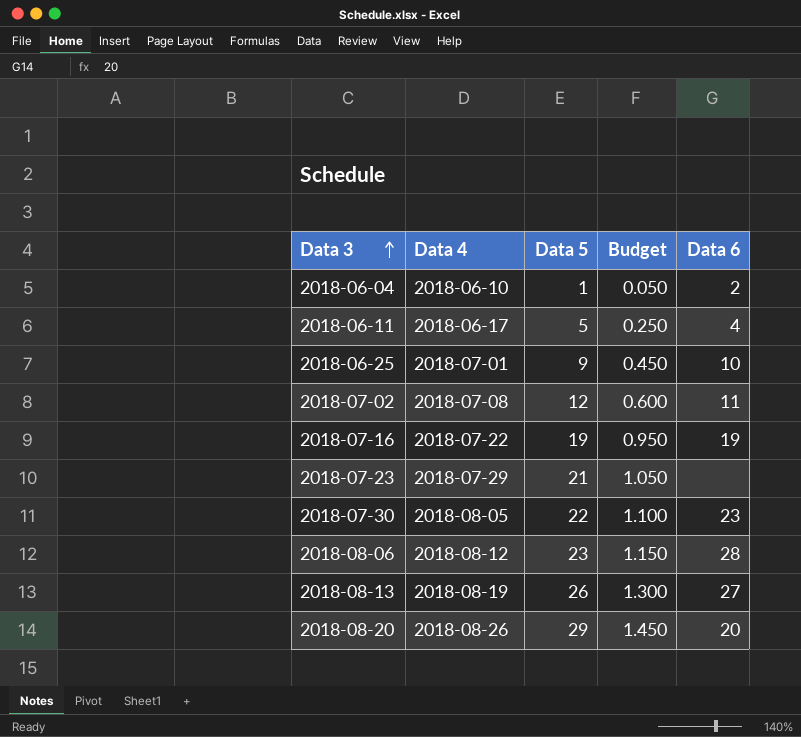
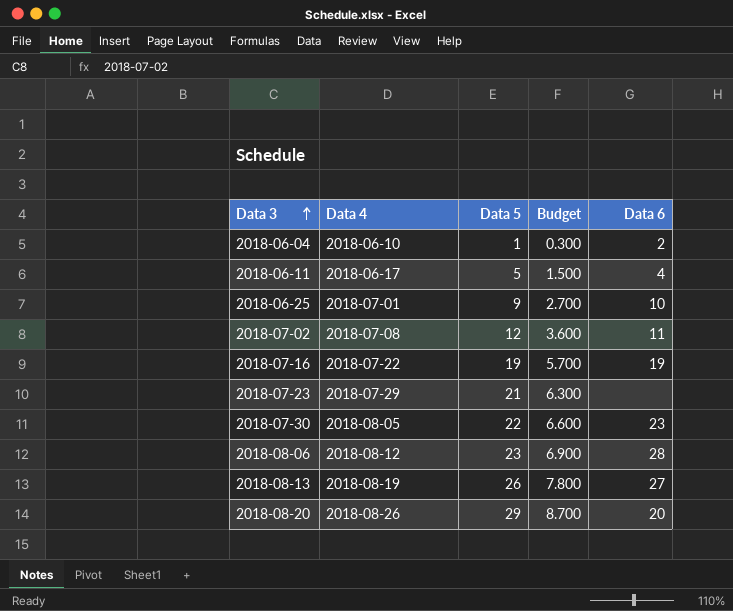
column Budget | formula: [Data 5] * 0.05 -> [Data 5] * 0.3

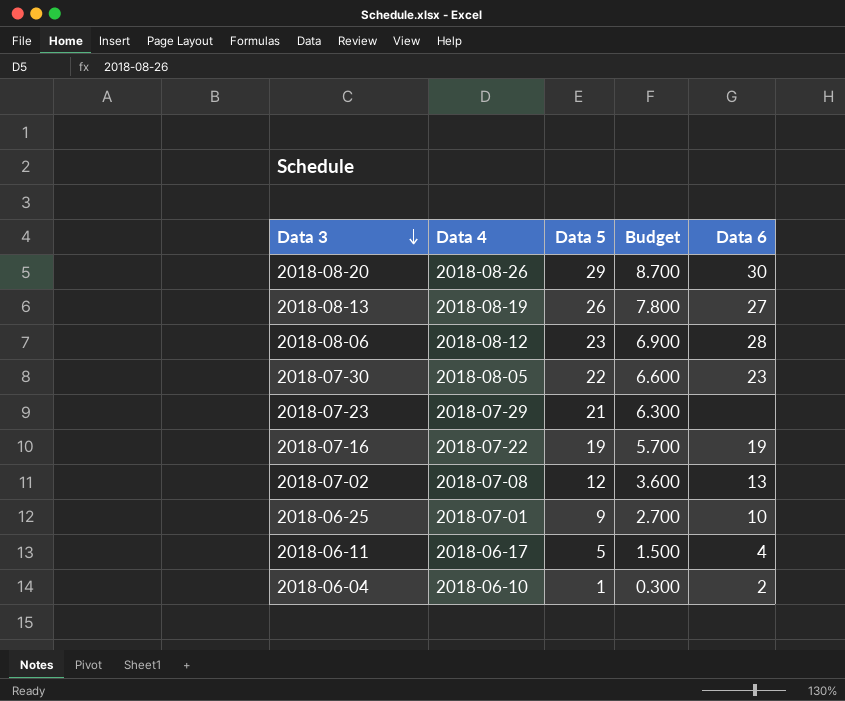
row order: Data 3 ascending -> Data 3 descending
2018-08-20 | Data 6: 20 -> 30
2018-07-02 | Data 6: 11 -> 13

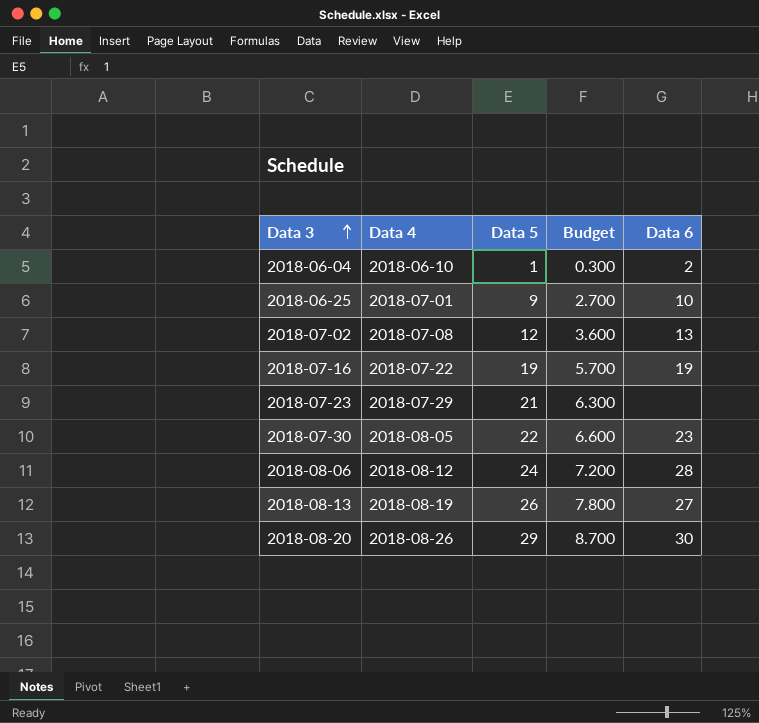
row order: Data 3 descending -> Data 3 ascending
row 2018-06-11: 2018-06-17 | 5 | 1.500 | 4 -> none
2018-08-06 | Data 5: 23 -> 24
2018-08-06 | Budget: 6.900 -> 7.200

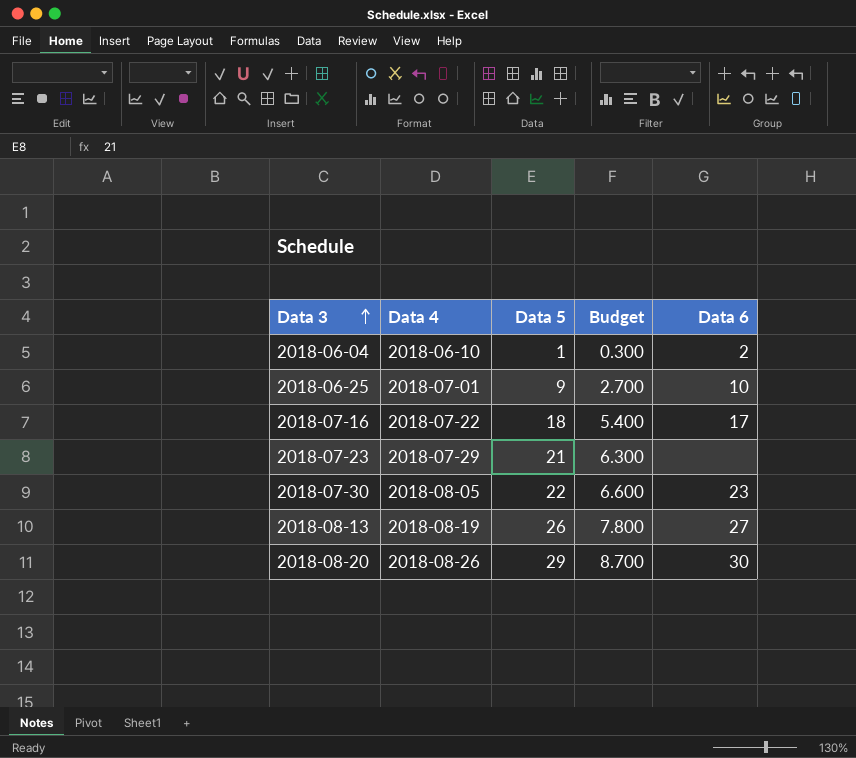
row 2018-07-02: 2018-07-08 | 12 | 3.600 | 13 -> none
row 2018-08-06: 2018-08-12 | 24 | 7.200 | 28 -> none
2018-07-16 | Data 5: 19 -> 18
2018-07-16 | Budget: 5.700 -> 5.400
2018-07-16 | Data 6: 19 -> 17

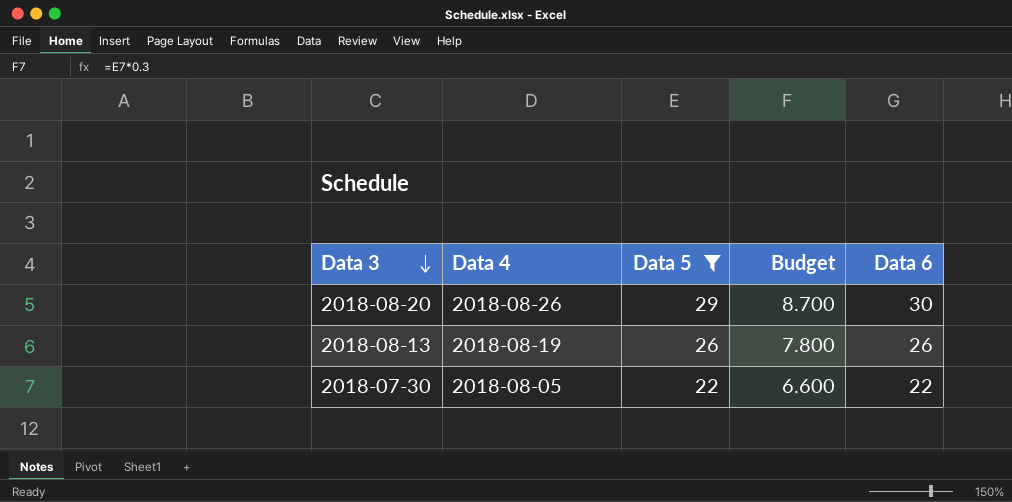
filter: none -> Data 5 >= 22
row order: Data 3 ascending -> Data 3 descending
2018-08-13 | Data 6: 27 -> 26
2018-07-30 | Data 6: 23 -> 22

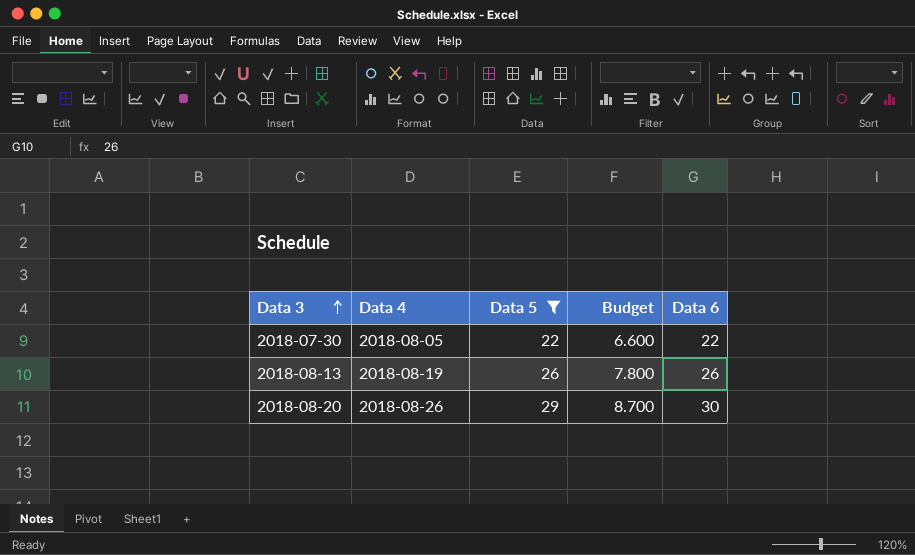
row order: Data 3 descending -> Data 3 ascending

